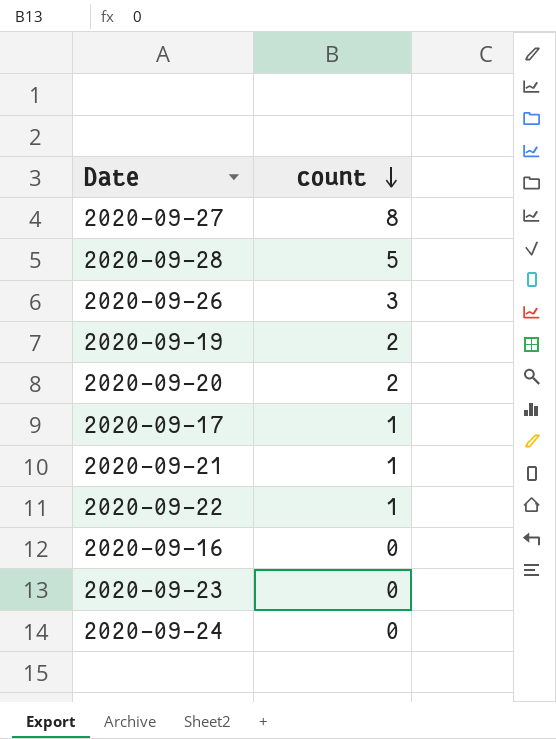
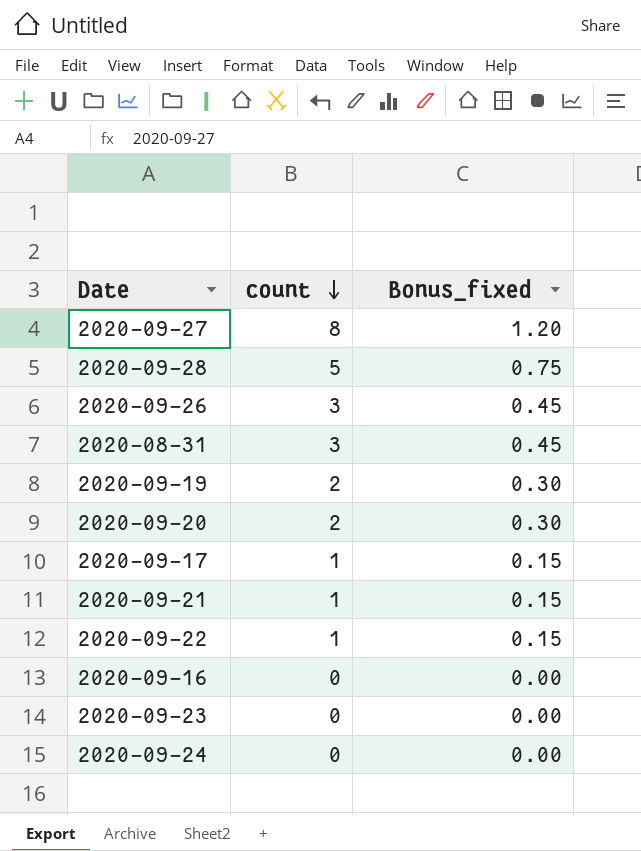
column Bonus_fixed | formula: none -> [count] * 0.15
row 2020-08-31: none -> 3 | 0.45

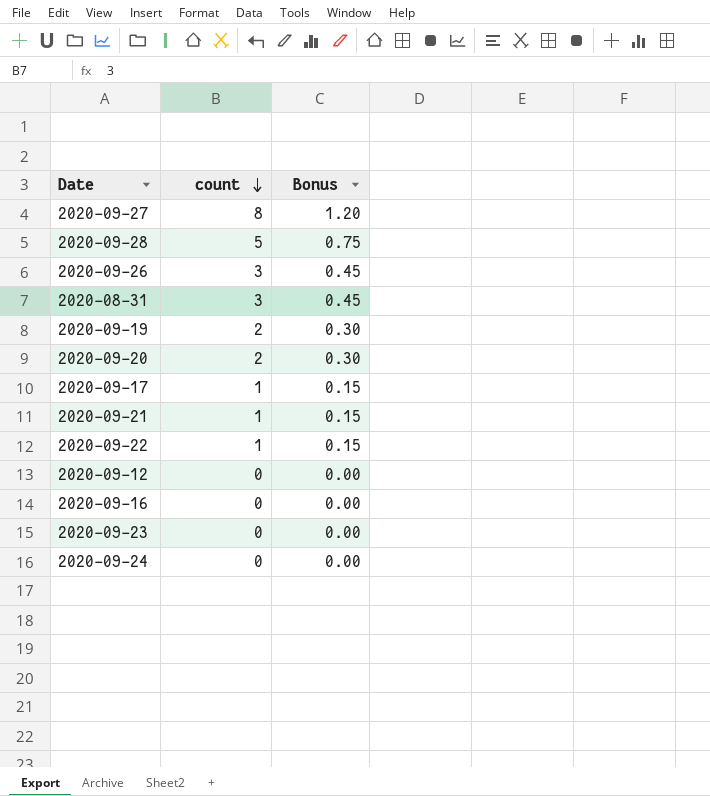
column name: Bonus_fixed -> Bonus
row 2020-09-12: none -> 0 | 0.00

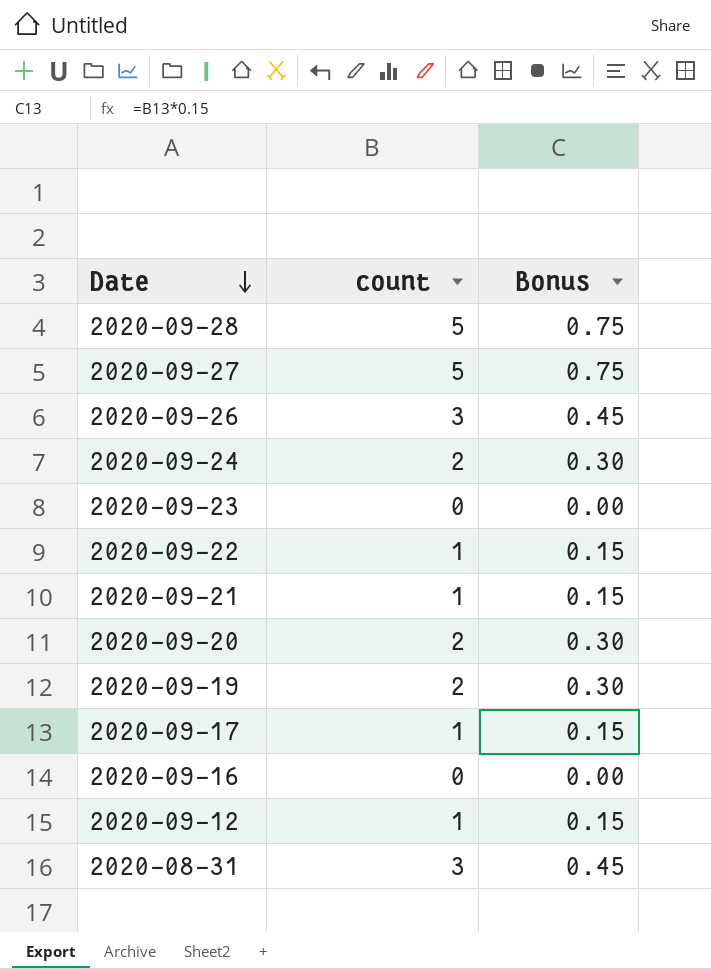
row order: count descending -> Date descending
2020-09-27 | count: 8 -> 5
2020-09-27 | Bonus: 1.20 -> 0.75
2020-09-24 | count: 0 -> 2
2020-09-24 | Bonus: 0.00 -> 0.30
2020-09-12 | count: 0 -> 1
2020-09-12 | Bonus: 0.00 -> 0.15

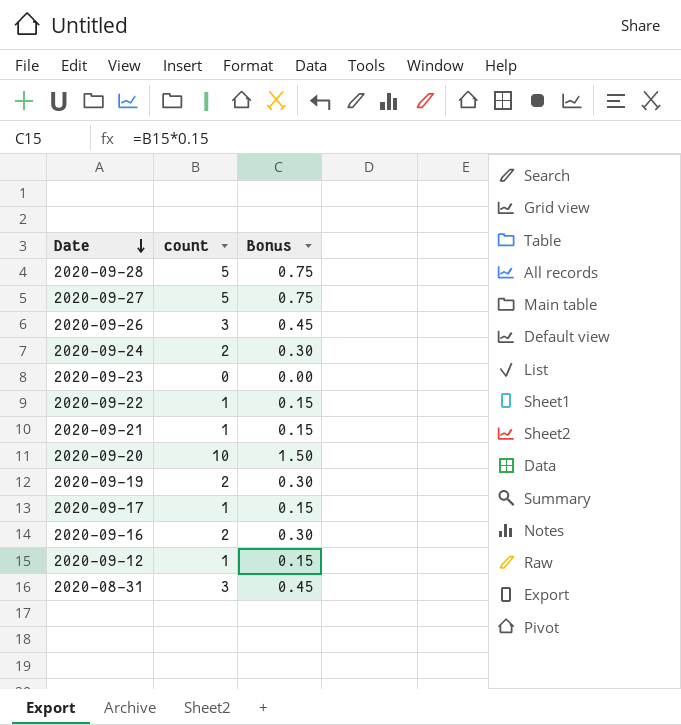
2020-09-20 | count: 2 -> 10
2020-09-20 | Bonus: 0.30 -> 1.50
2020-09-16 | count: 0 -> 2
2020-09-16 | Bonus: 0.00 -> 0.30

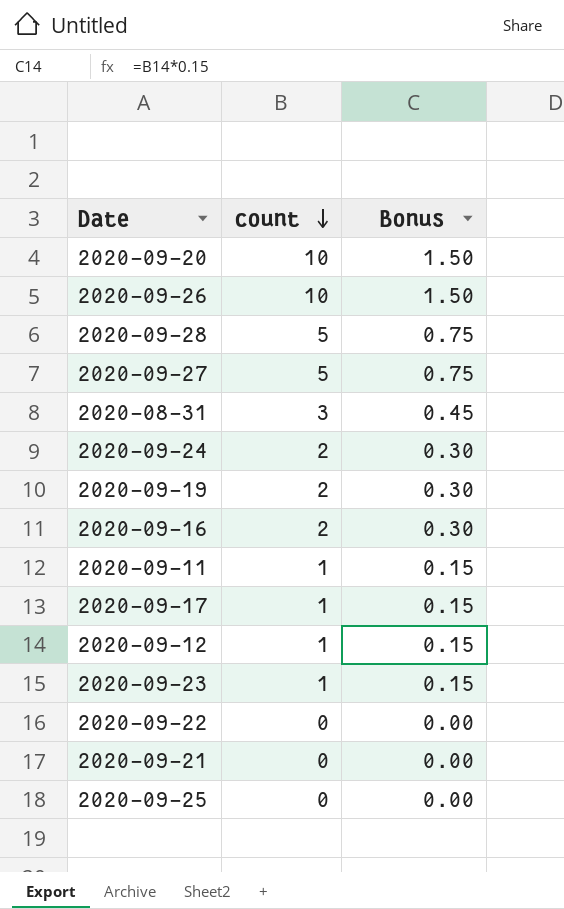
row order: Date descending -> count descending
2020-09-26 | count: 3 -> 10
2020-09-26 | Bonus: 0.45 -> 1.50
row 2020-09-11: none -> 1 | 0.15
2020-09-23 | count: 0 -> 1
2020-09-23 | Bonus: 0.00 -> 0.15
2020-09-22 | count: 1 -> 0
2020-09-22 | Bonus: 0.15 -> 0.00
2020-09-21 | count: 1 -> 0
2020-09-21 | Bonus: 0.15 -> 0.00
row 2020-09-25: none -> 0 | 0.00

